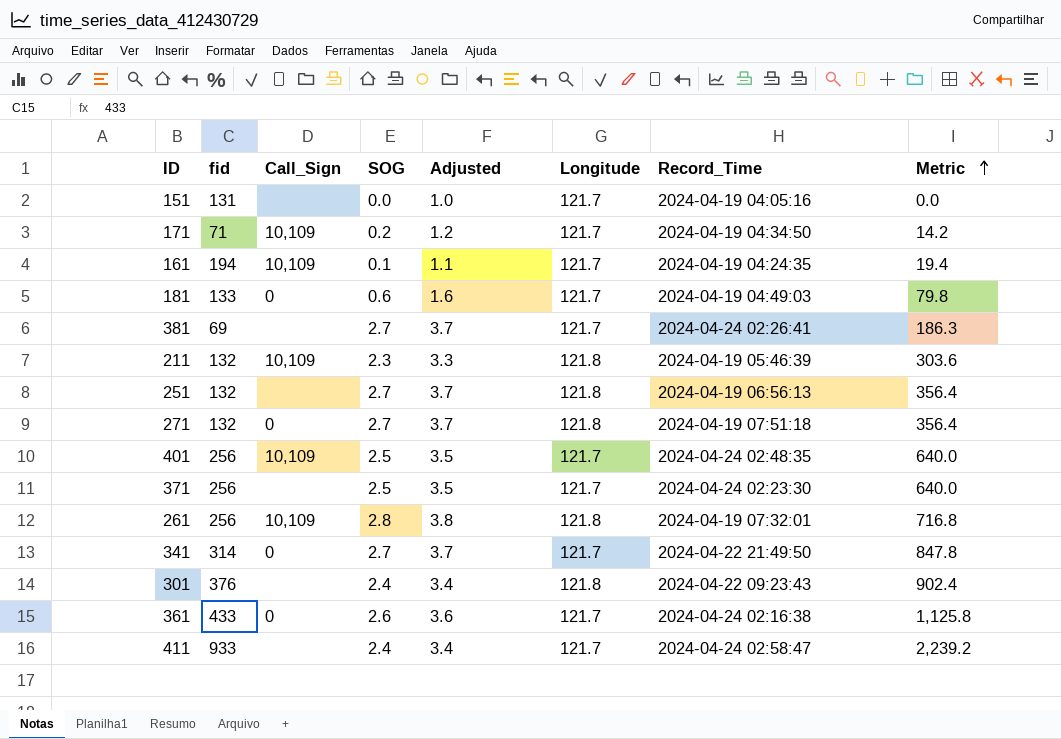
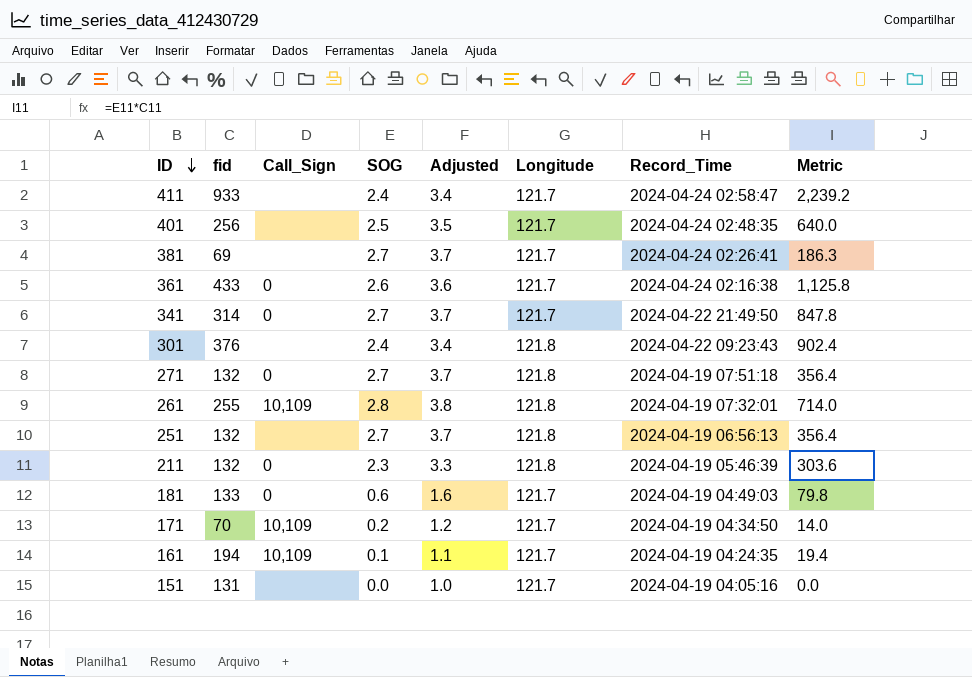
row order: Metric ascending -> ID descending
row 371: 256 | none | 2.5 | 3.5 | 121.7 | 2024-04-24 02:23:30 | 640.0 -> none
401 | Call_Sign: 10,109 -> none
261 | fid: 256 -> 255
261 | Metric: 716.8 -> 714.0
211 | Call_Sign: 10,109 -> 0
171 | fid: 71 -> 70
171 | Metric: 14.2 -> 14.0

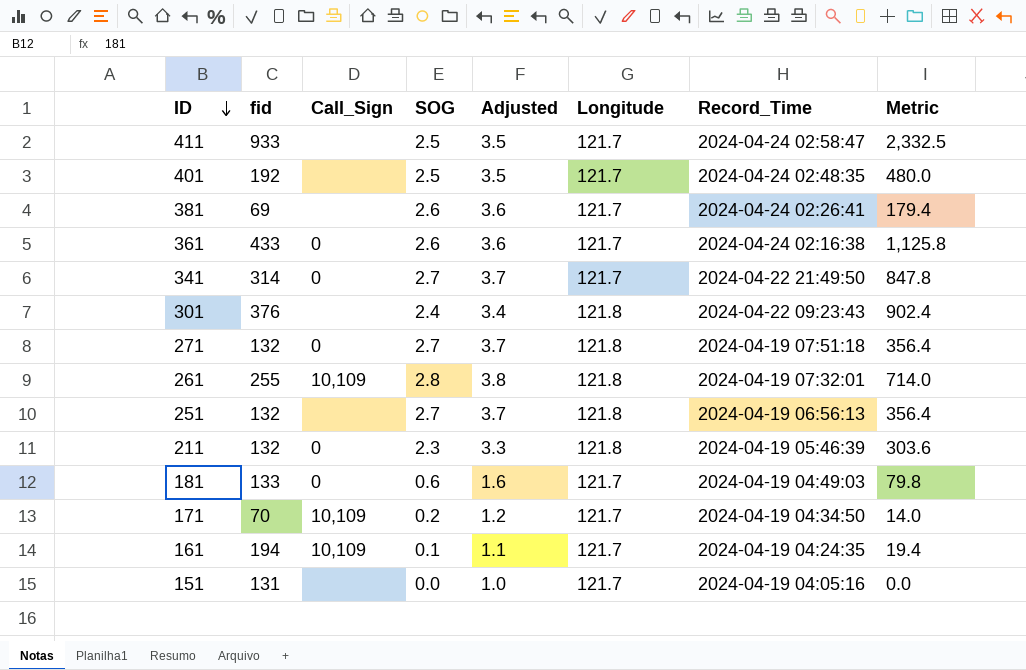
411 | SOG: 2.4 -> 2.5
411 | Adjusted: 3.4 -> 3.5
411 | Metric: 2,239.2 -> 2,332.5
401 | fid: 256 -> 192
401 | Metric: 640.0 -> 480.0
381 | SOG: 2.7 -> 2.6
381 | Adjusted: 3.7 -> 3.6
381 | Metric: 186.3 -> 179.4

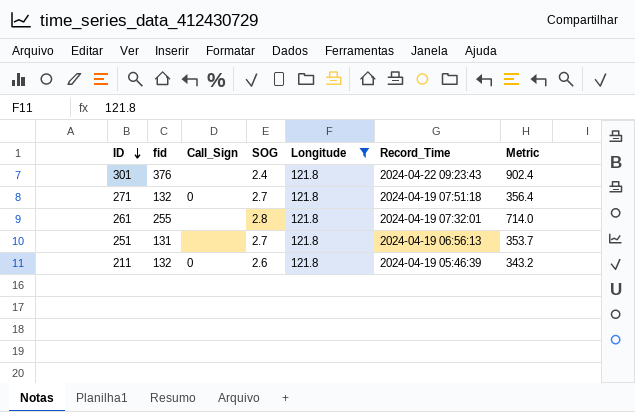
filter: none -> Longitude = 121.8
column Adjusted | formula: [SOG] + 1 -> none
261 | Call_Sign: 10,109 -> none
251 | fid: 132 -> 131
251 | Metric: 356.4 -> 353.7
211 | SOG: 2.3 -> 2.6
211 | Metric: 303.6 -> 343.2

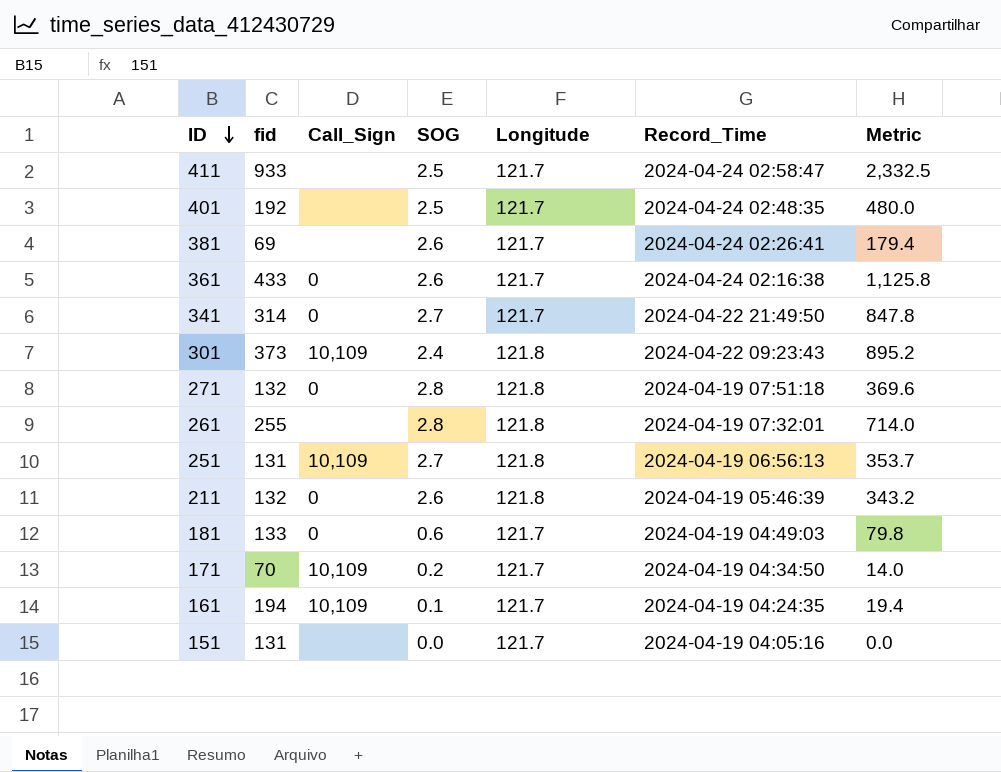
filter: Longitude = 121.8 -> none
301 | fid: 376 -> 373
301 | Call_Sign: none -> 10,109
301 | Metric: 902.4 -> 895.2
271 | SOG: 2.7 -> 2.8
271 | Metric: 356.4 -> 369.6
251 | Call_Sign: none -> 10,109

